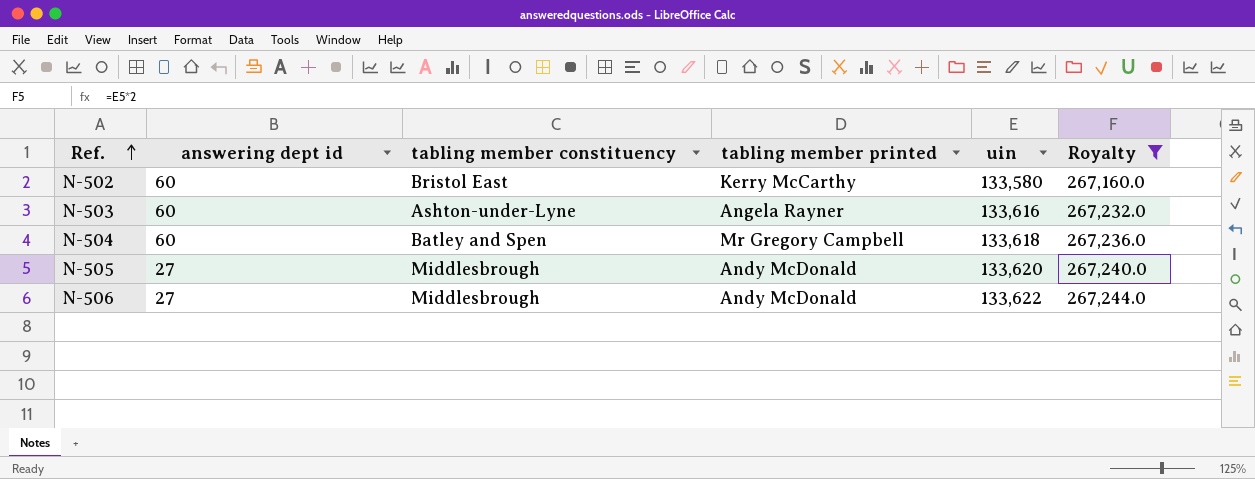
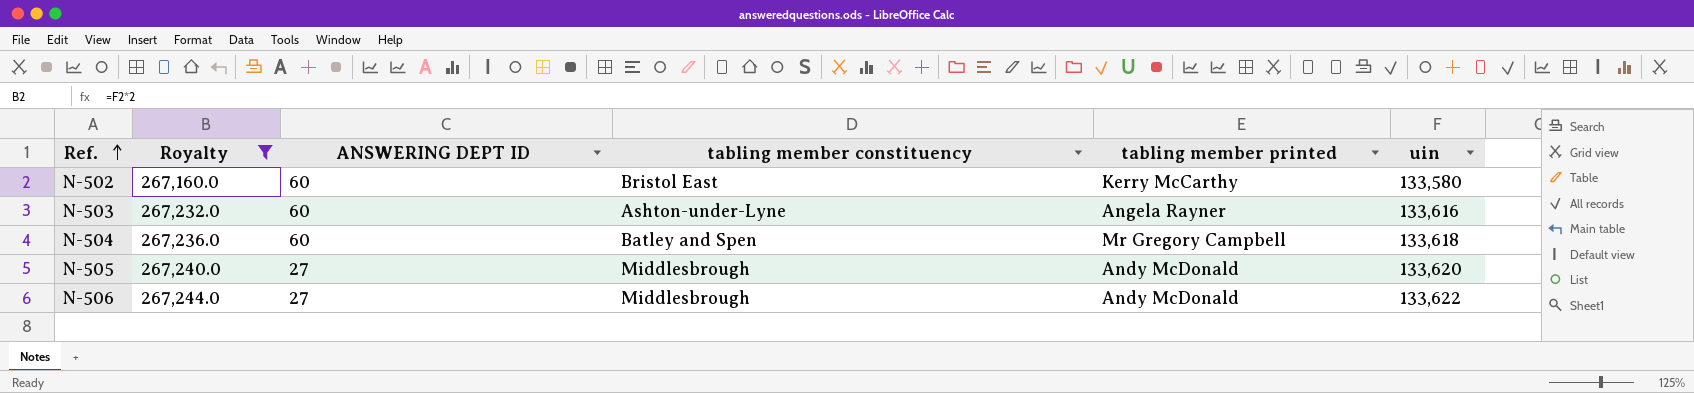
column Royalty | position: 6 -> 2
column name: answering dept id -> ANSWERING DEPT ID

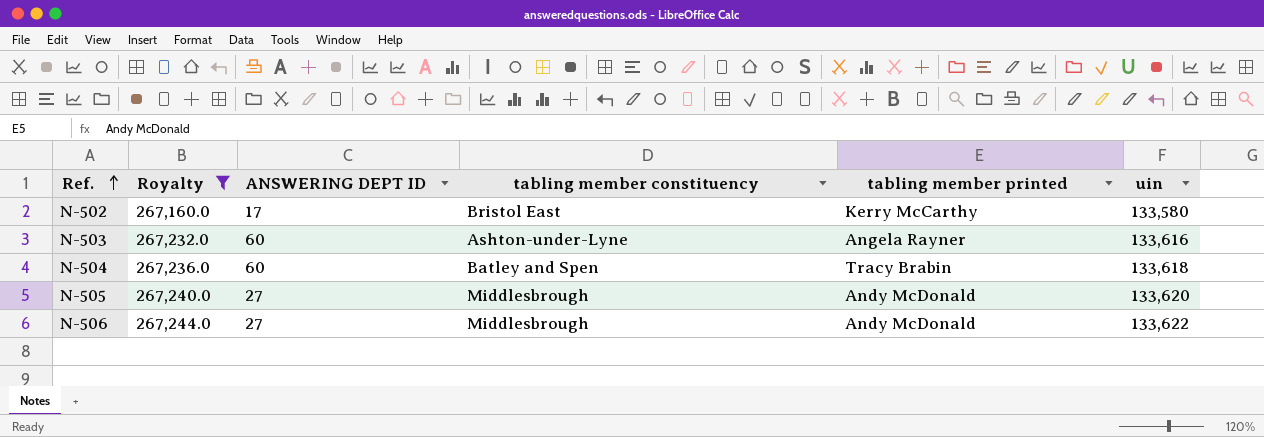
N-502 | ANSWERING DEPT ID: 60 -> 17
N-504 | tabling member printed: Mr Gregory Campbell -> Tracy Brabin

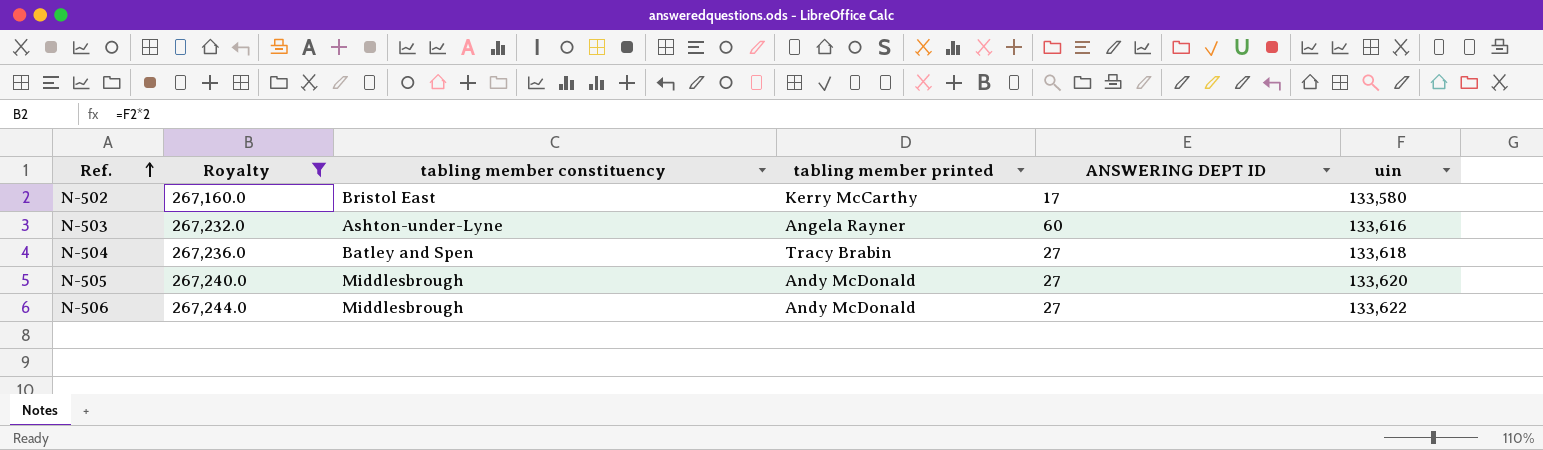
column ANSWERING DEPT ID | position: 3 -> 5
N-504 | ANSWERING DEPT ID: 60 -> 27

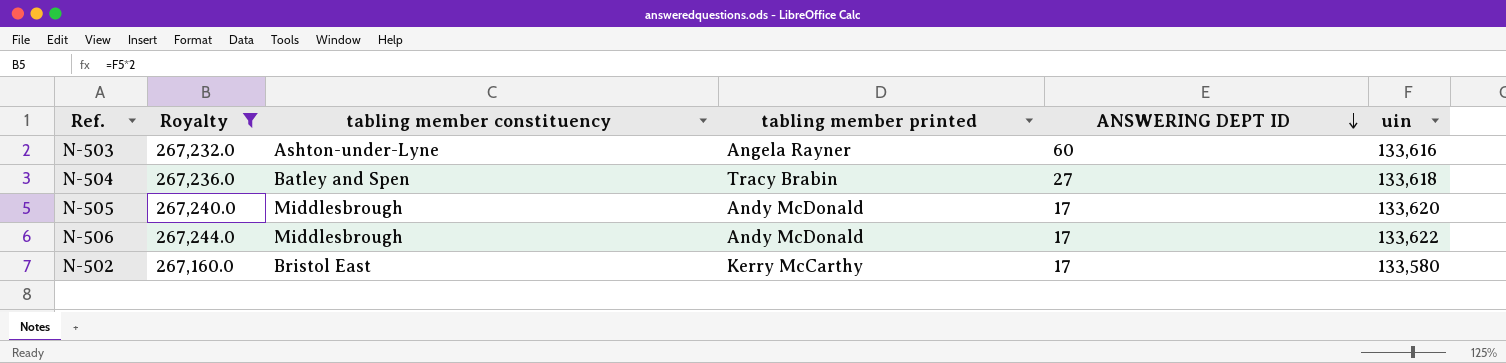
row order: Ref. ascending -> ANSWERING DEPT ID descending
N-505 | ANSWERING DEPT ID: 27 -> 17
N-506 | ANSWERING DEPT ID: 27 -> 17

